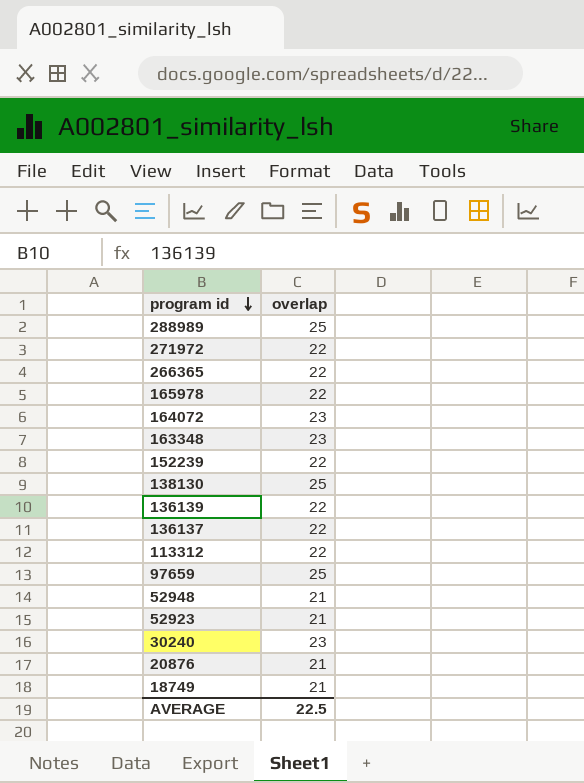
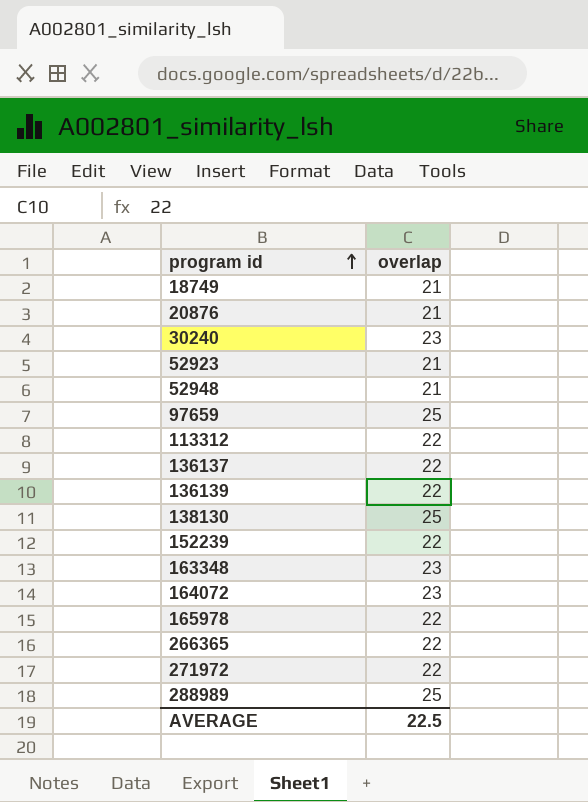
row order: program id descending -> program id ascending

